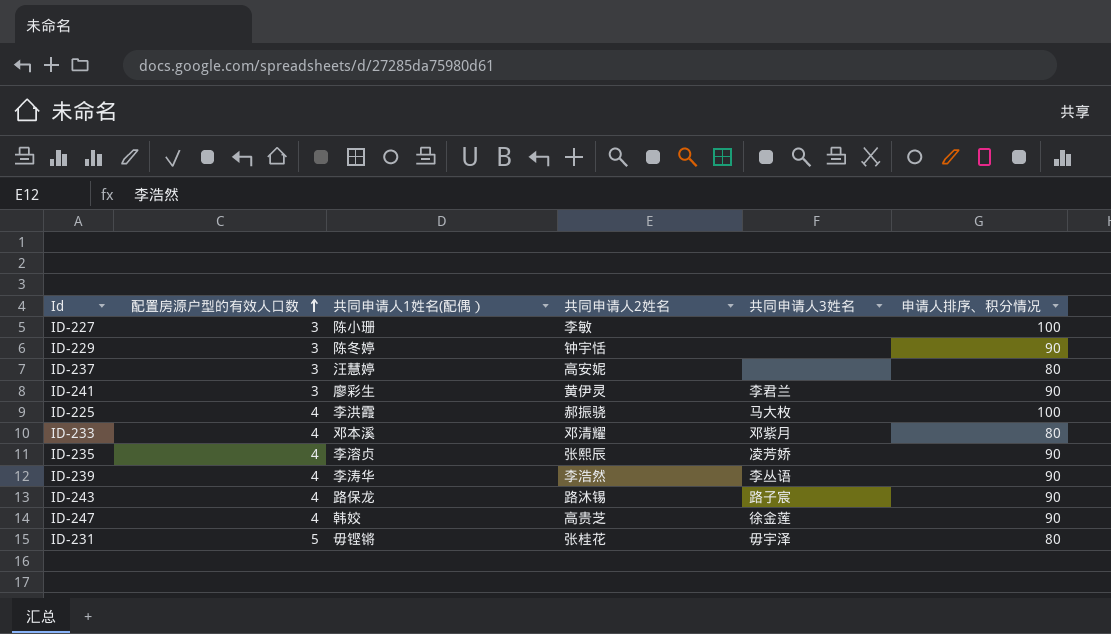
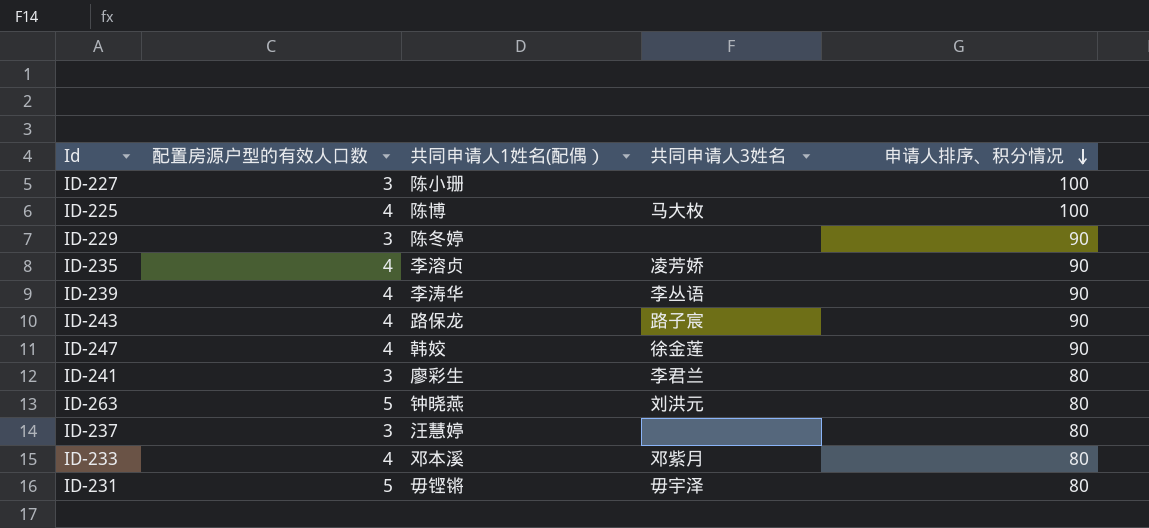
row order: 配置房源户型的有效人口数 ascending -> 申请人排序、积分情况 descending
column 共同申请人2姓名 | position: 4 -> none
ID-225 | 共同申请人1姓名(配偶）: 李洪霞 -> 陈博
ID-241 | 申请人排序、积分情况: 90 -> 80
row ID-263: none -> 5 | 钟晓燕 | 刘洪元 | 80

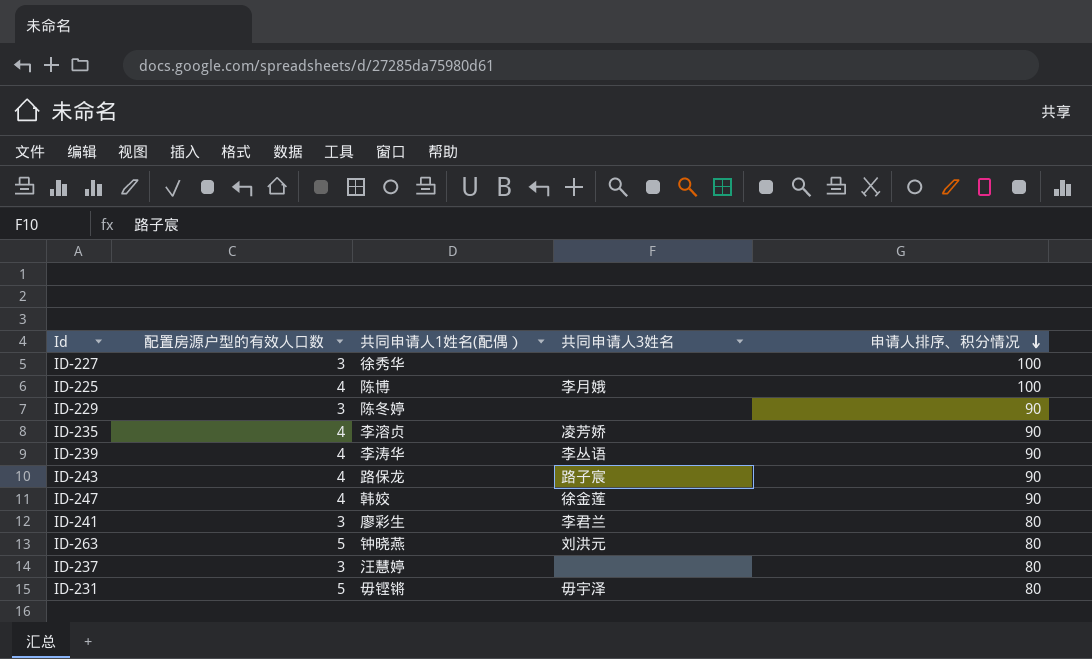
row ID-233: 4 | 邓本溪 | 邓紫月 | 80 -> none
ID-227 | 共同申请人1姓名(配偶）: 陈小珊 -> 徐秀华
ID-225 | 共同申请人3姓名: 马大枚 -> 李月娥

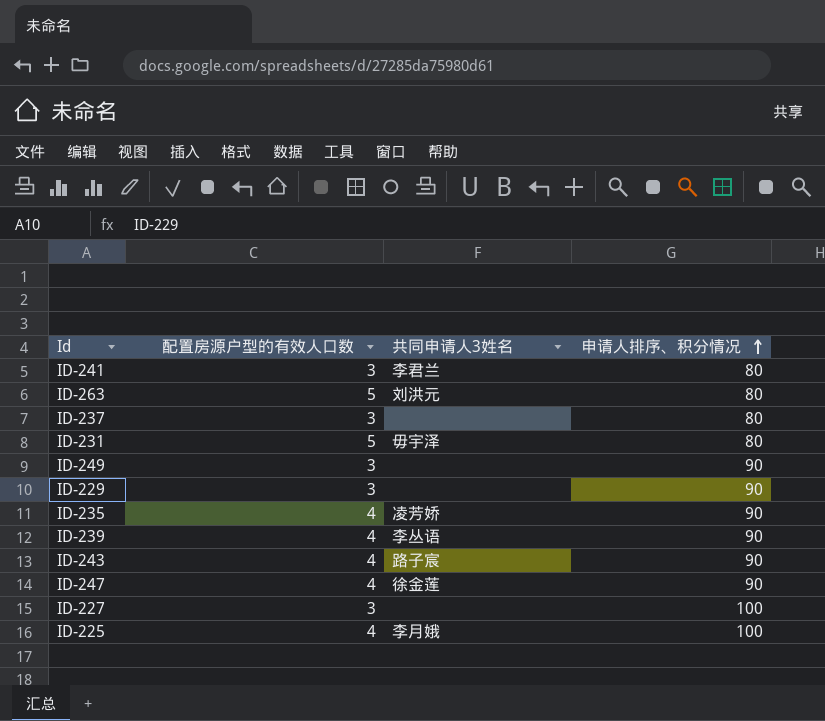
row order: 申请人排序、积分情况 descending -> 申请人排序、积分情况 ascending
column 共同申请人1姓名(配偶） | position: 3 -> none
row ID-249: none -> 3 | none | 90

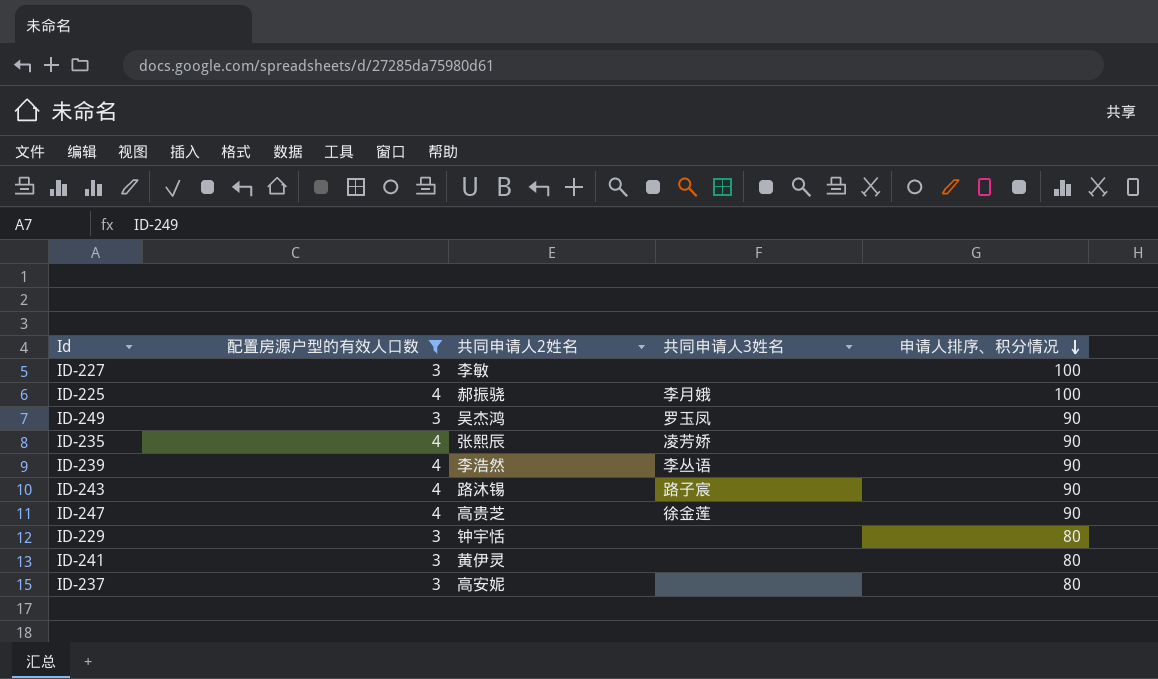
filter: none -> 配置房源户型的有效人口数 != 5
row order: 申请人排序、积分情况 ascending -> 申请人排序、积分情况 descending
column 共同申请人2姓名 | position: none -> 3
ID-249 | 共同申请人3姓名: none -> 罗玉凤
ID-229 | 申请人排序、积分情况: 90 -> 80
ID-241 | 共同申请人3姓名: 李君兰 -> none

